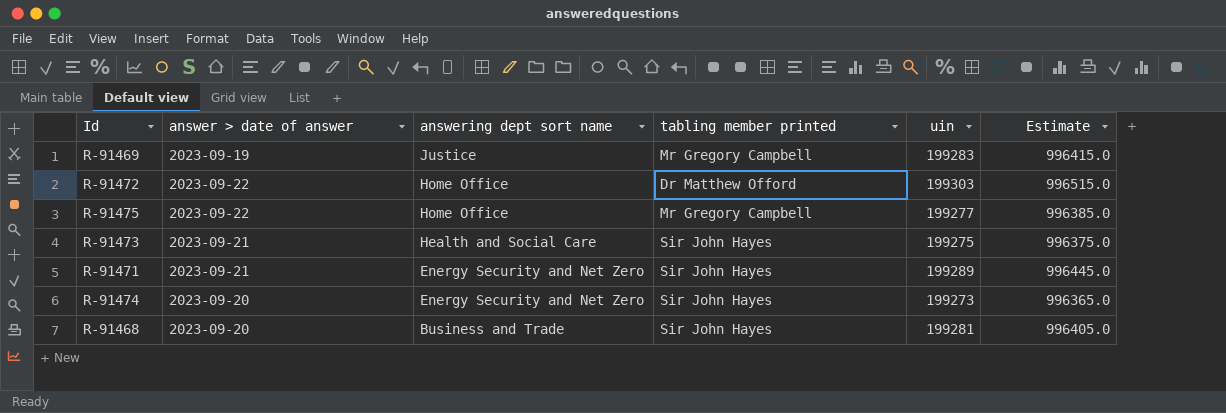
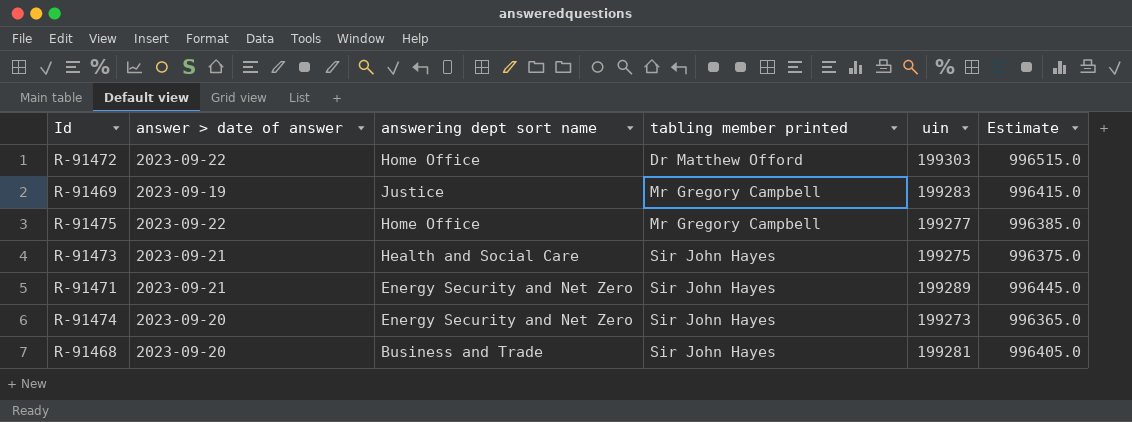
row order: answering dept sort name descending -> tabling member printed ascending

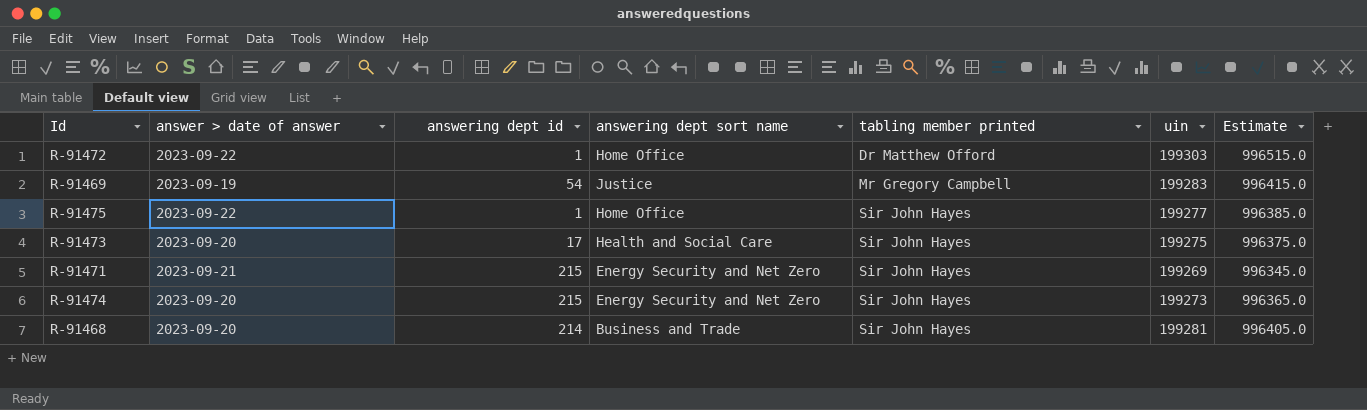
column answering dept id | position: none -> 3
R-91475 | tabling member printed: Mr Gregory Campbell -> Sir John Hayes
R-91473 | answer > date of answer: 2023-09-21 -> 2023-09-20
R-91471 | uin: 199289 -> 199269
R-91471 | Estimate: 996445.0 -> 996345.0

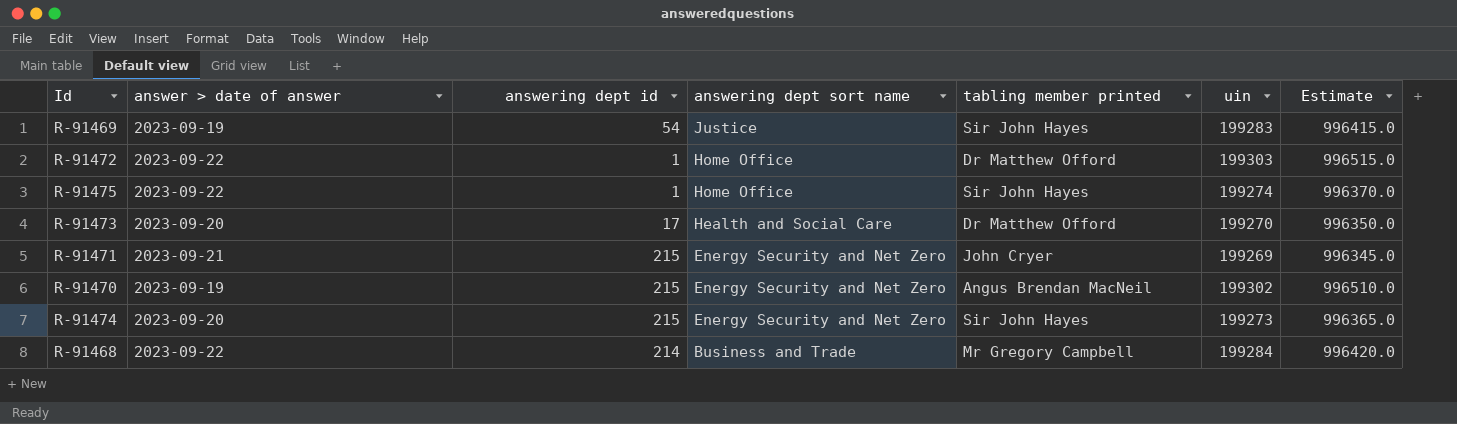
row order: tabling member printed ascending -> answering dept sort name descending
R-91469 | tabling member printed: Mr Gregory Campbell -> Sir John Hayes
R-91475 | uin: 199277 -> 199274
R-91475 | Estimate: 996385.0 -> 996370.0
R-91473 | tabling member printed: Sir John Hayes -> Dr Matthew Offord
R-91473 | uin: 199275 -> 199270
R-91473 | Estimate: 996375.0 -> 996350.0
R-91471 | tabling member printed: Sir John Hayes -> John Cryer
row R-91470: none -> 2023-09-19 | 215 | Energy Security and Net Zero | Angus Brendan MacNeil | 199302 | 996510.0
R-91468 | answer > date of answer: 2023-09-20 -> 2023-09-22
R-91468 | tabling member printed: Sir John Hayes -> Mr Gregory Campbell
R-91468 | uin: 199281 -> 199284
R-91468 | Estimate: 996405.0 -> 996420.0

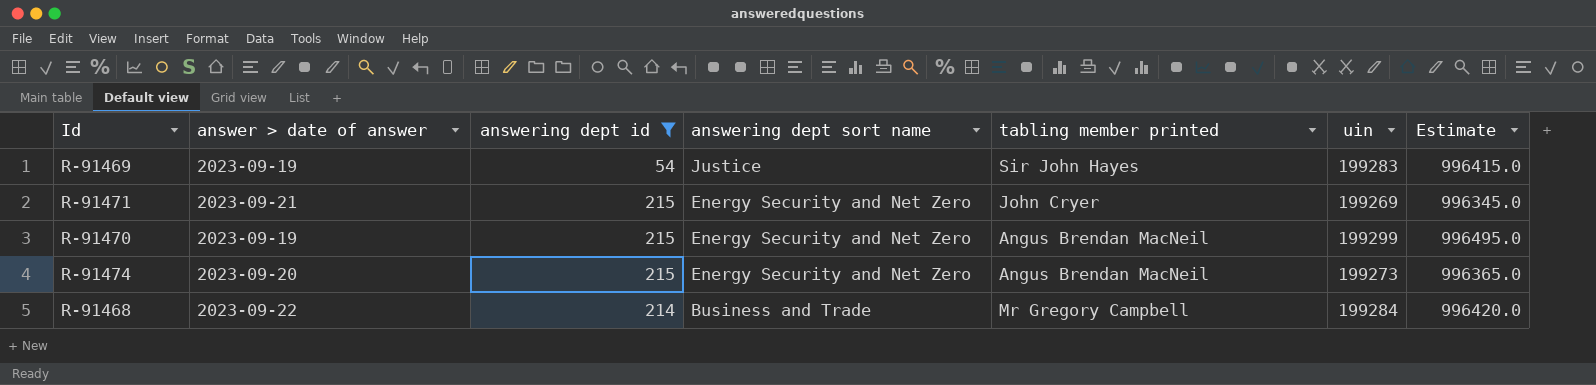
filter: none -> answering dept id >= 54
R-91470 | uin: 199302 -> 199299
R-91470 | Estimate: 996510.0 -> 996495.0
R-91474 | tabling member printed: Sir John Hayes -> Angus Brendan MacNeil

